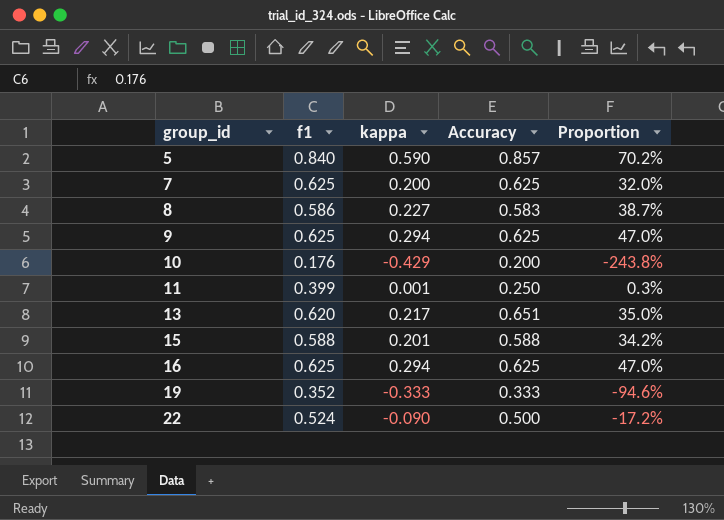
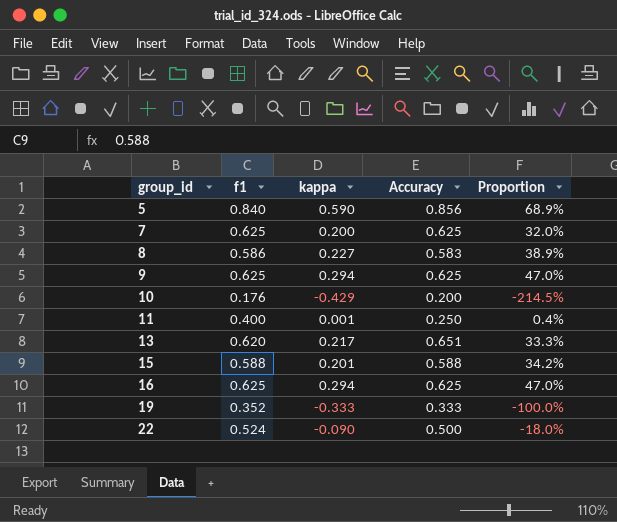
column Proportion | formula: [kappa] / [f1] -> [kappa] / [Accuracy]
5 | Accuracy: 0.857 -> 0.856
11 | f1: 0.399 -> 0.400

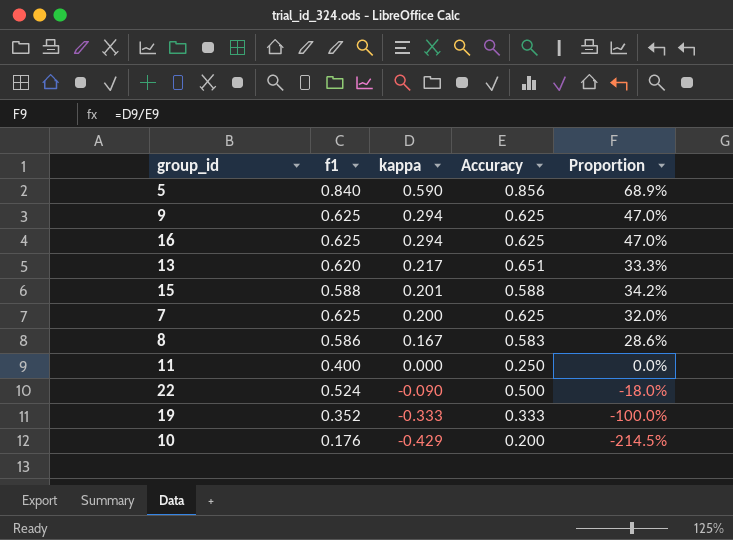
row order: group_id ascending -> kappa descending
8 | kappa: 0.227 -> 0.167
8 | Proportion: 38.9% -> 28.6%
11 | kappa: 0.001 -> 0.000
11 | Proportion: 0.4% -> 0.0%

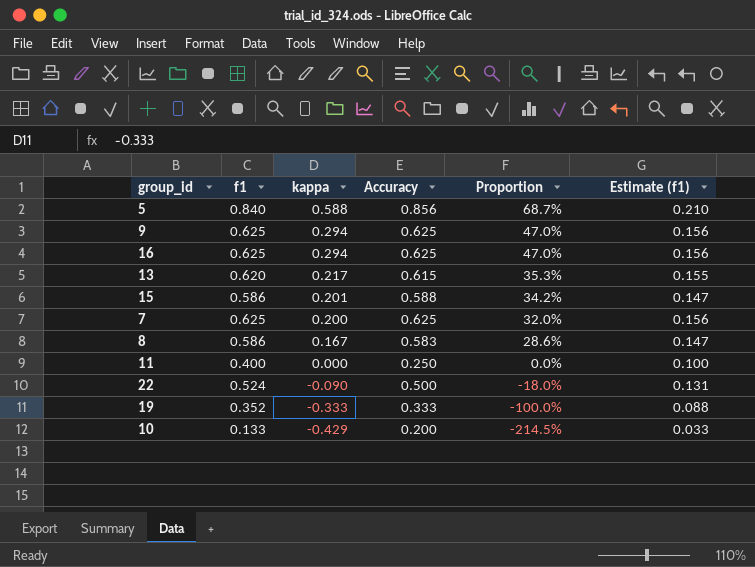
column Estimate (f1) | formula: none -> [f1] * 0.25
5 | kappa: 0.590 -> 0.588
5 | Proportion: 68.9% -> 68.7%
13 | Accuracy: 0.651 -> 0.615
13 | Proportion: 33.3% -> 35.3%
15 | f1: 0.588 -> 0.586
10 | f1: 0.176 -> 0.133

